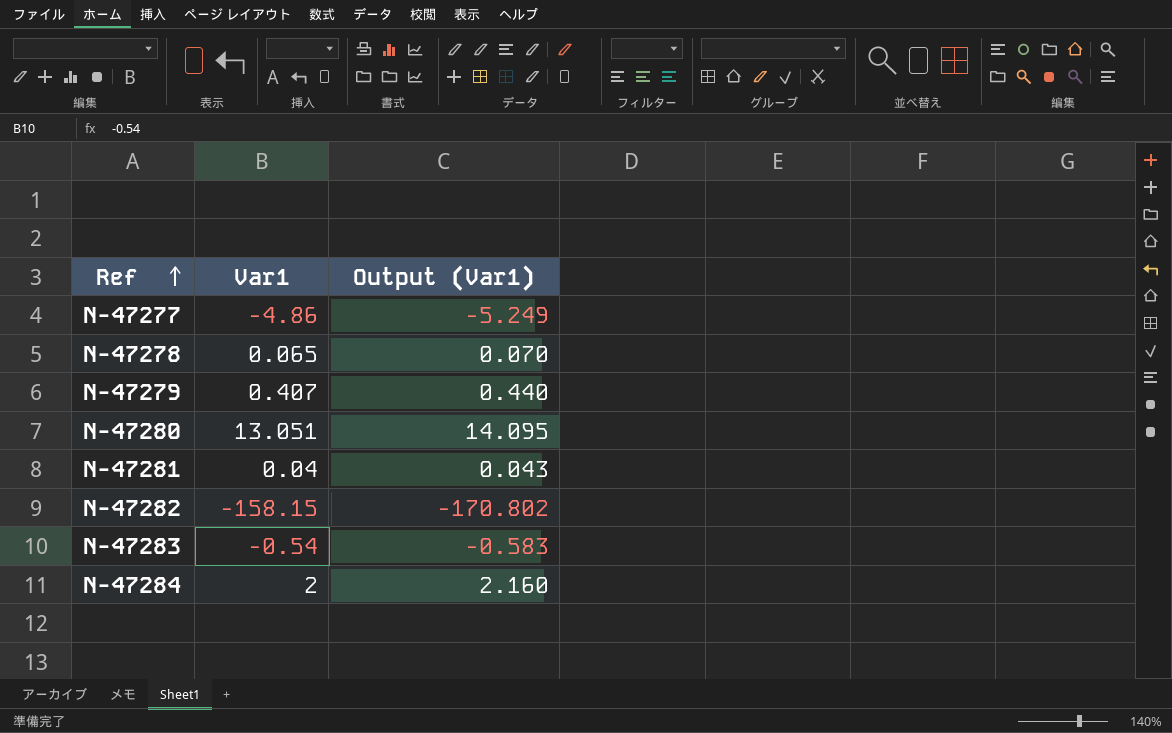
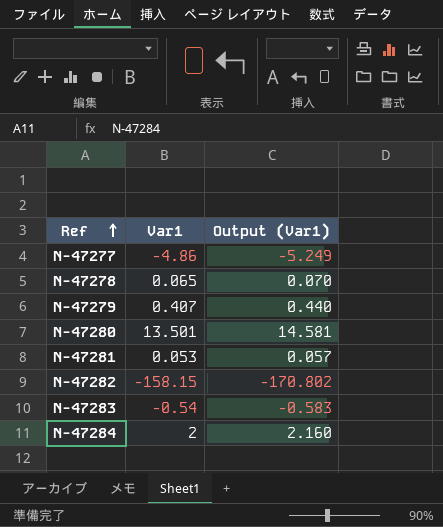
N-47280 | Var1: 13.051 -> 13.501
N-47280 | Output (Var1): 14.095 -> 14.581
N-47281 | Var1: 0.04 -> 0.053
N-47281 | Output (Var1): 0.043 -> 0.057

